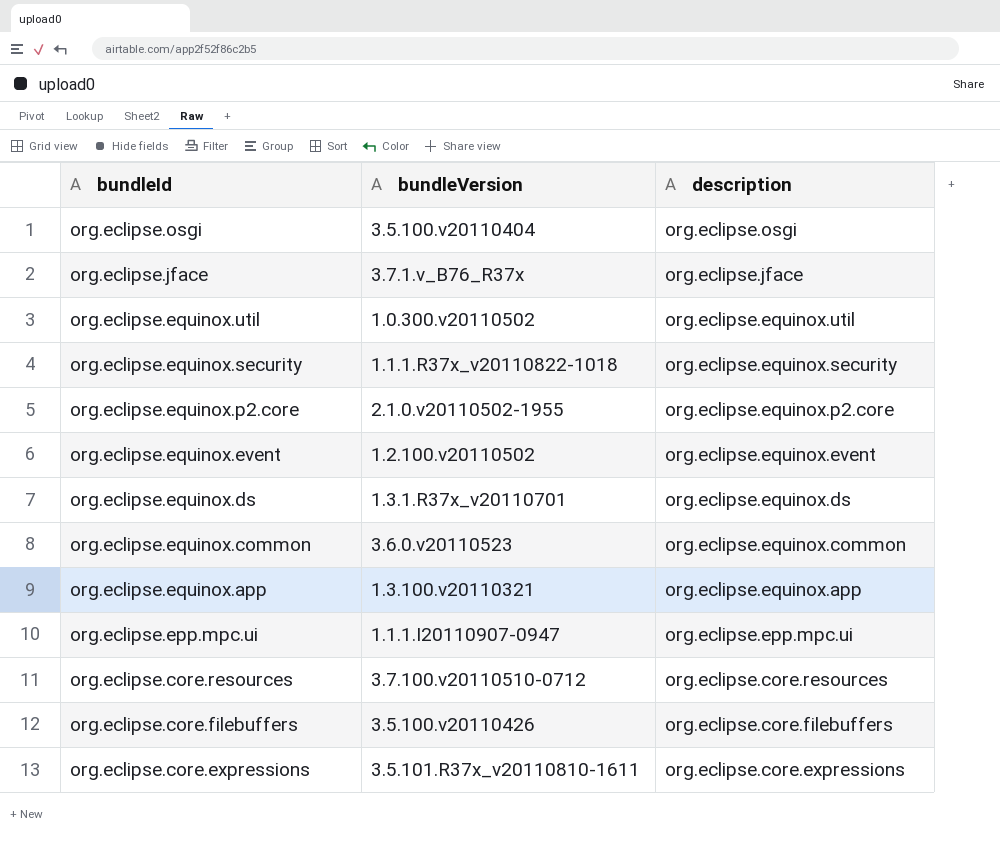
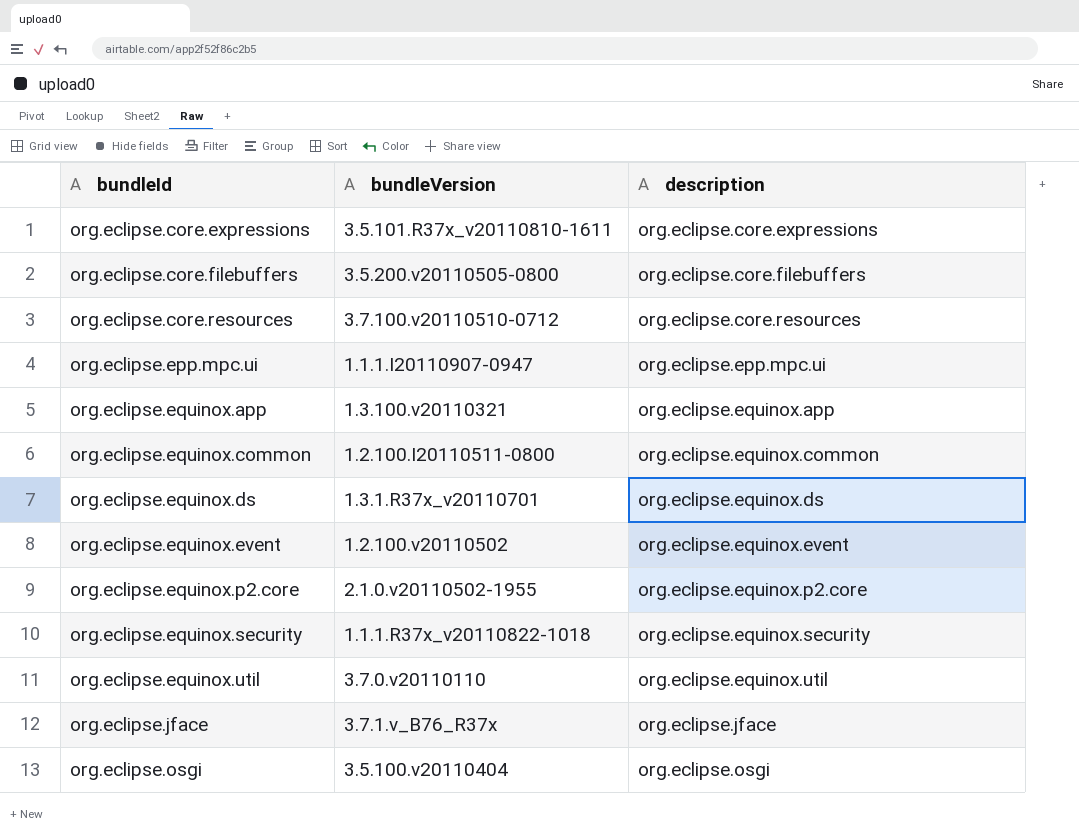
row order: bundleId descending -> bundleId ascending
org.eclipse.core.filebuffers | bundleVersion: 3.5.100.v20110426 -> 3.5.200.v20110505-0800
org.eclipse.equinox.common | bundleVersion: 3.6.0.v20110523 -> 1.2.100.I20110511-0800
org.eclipse.equinox.util | bundleVersion: 1.0.300.v20110502 -> 3.7.0.v20110110

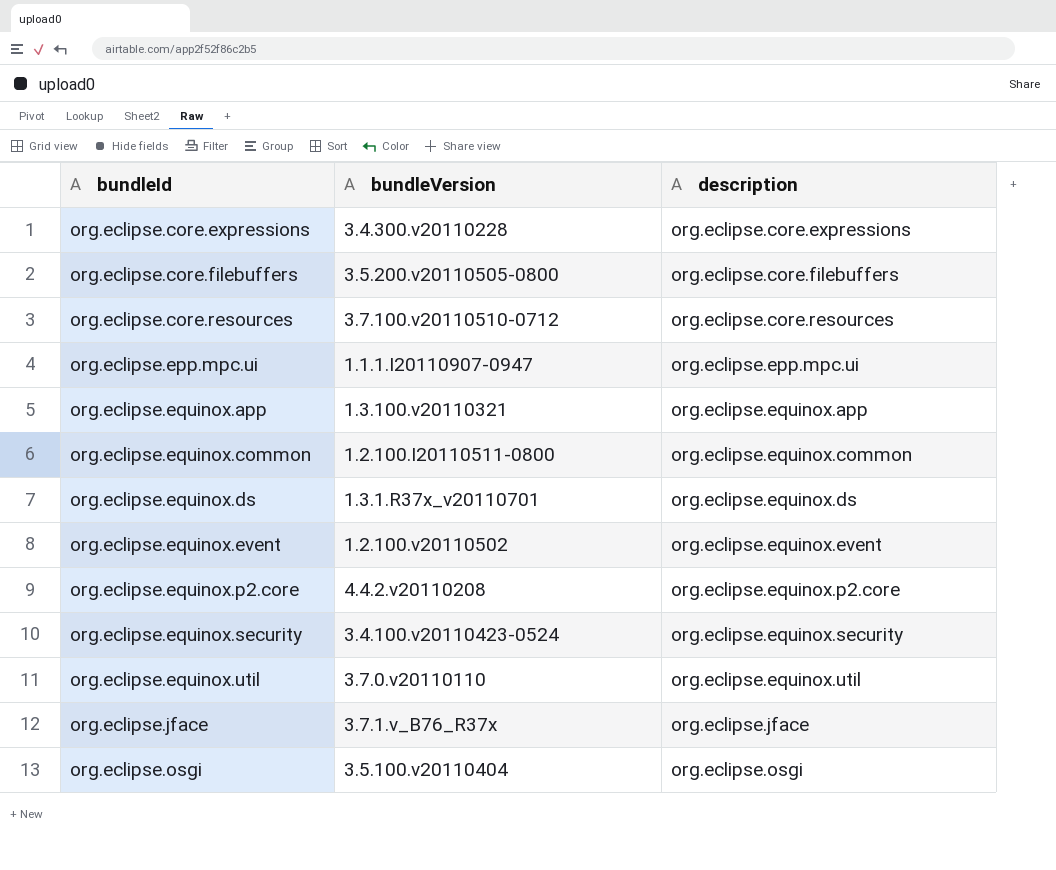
org.eclipse.core.expressions | bundleVersion: 3.5.101.R37x_v20110810-1611 -> 3.4.300.v20110228
org.eclipse.equinox.p2.core | bundleVersion: 2.1.0.v20110502-1955 -> 4.4.2.v20110208
org.eclipse.equinox.security | bundleVersion: 1.1.1.R37x_v20110822-1018 -> 3.4.100.v20110423-0524

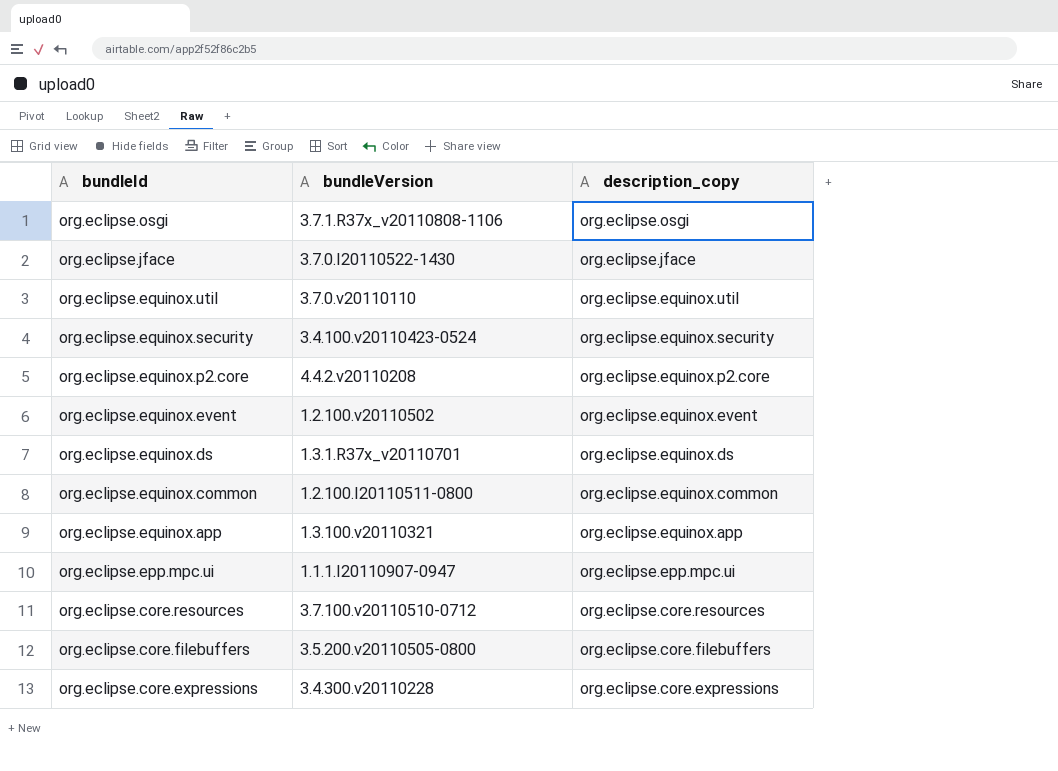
row order: bundleId ascending -> bundleId descending
column name: description -> description_copy
org.eclipse.osgi | bundleVersion: 3.5.100.v20110404 -> 3.7.1.R37x_v20110808-1106
org.eclipse.jface | bundleVersion: 3.7.1.v_B76_R37x -> 3.7.0.I20110522-1430

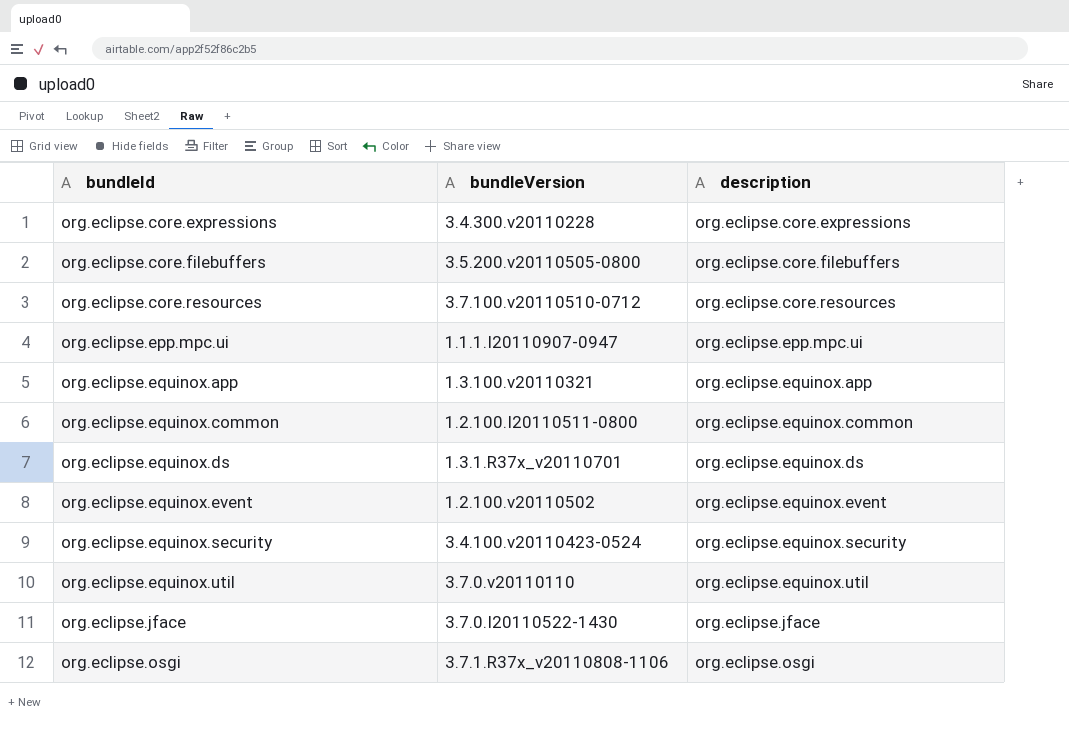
row order: bundleId descending -> bundleId ascending
column name: description_copy -> description
row org.eclipse.equinox.p2.core: 4.4.2.v20110208 | org.eclipse.equinox.p2.core -> none

